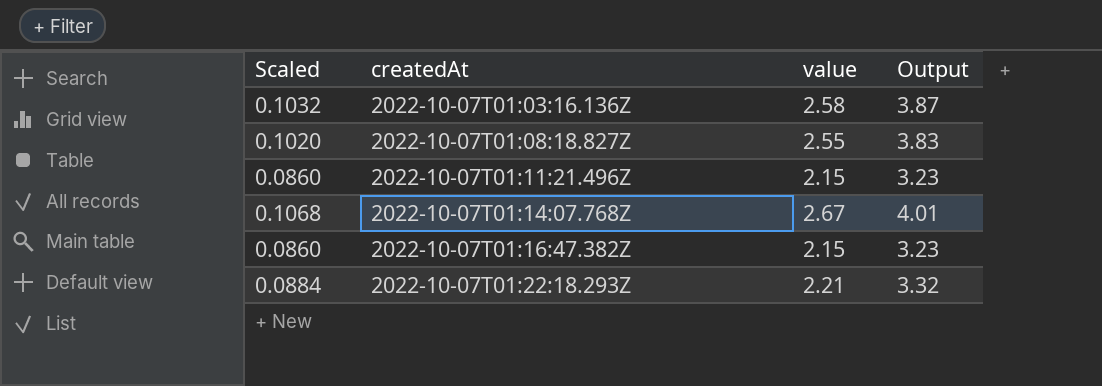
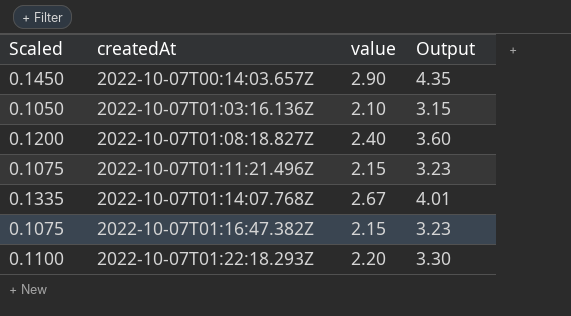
column Scaled | formula: [value] * 0.04 -> [value] * 0.05
row 2022-10-07T00:14:03.657Z: none -> 0.1450 | 2.90 | 4.35
2022-10-07T01:03:16.136Z | value: 2.58 -> 2.10
2022-10-07T01:03:16.136Z | Output: 3.87 -> 3.15
2022-10-07T01:08:18.827Z | value: 2.55 -> 2.40
2022-10-07T01:08:18.827Z | Output: 3.83 -> 3.60
2022-10-07T01:22:18.293Z | value: 2.21 -> 2.20
2022-10-07T01:22:18.293Z | Output: 3.32 -> 3.30

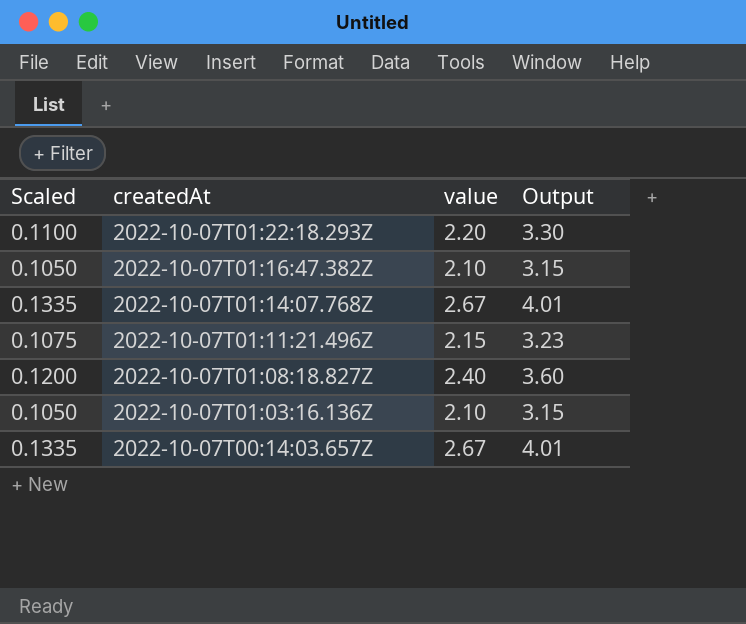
row order: createdAt ascending -> createdAt descending
2022-10-07T01:16:47.382Z | Scaled: 0.1075 -> 0.1050
2022-10-07T01:16:47.382Z | value: 2.15 -> 2.10
2022-10-07T01:16:47.382Z | Output: 3.23 -> 3.15
2022-10-07T00:14:03.657Z | Scaled: 0.1450 -> 0.1335
2022-10-07T00:14:03.657Z | value: 2.90 -> 2.67
2022-10-07T00:14:03.657Z | Output: 4.35 -> 4.01

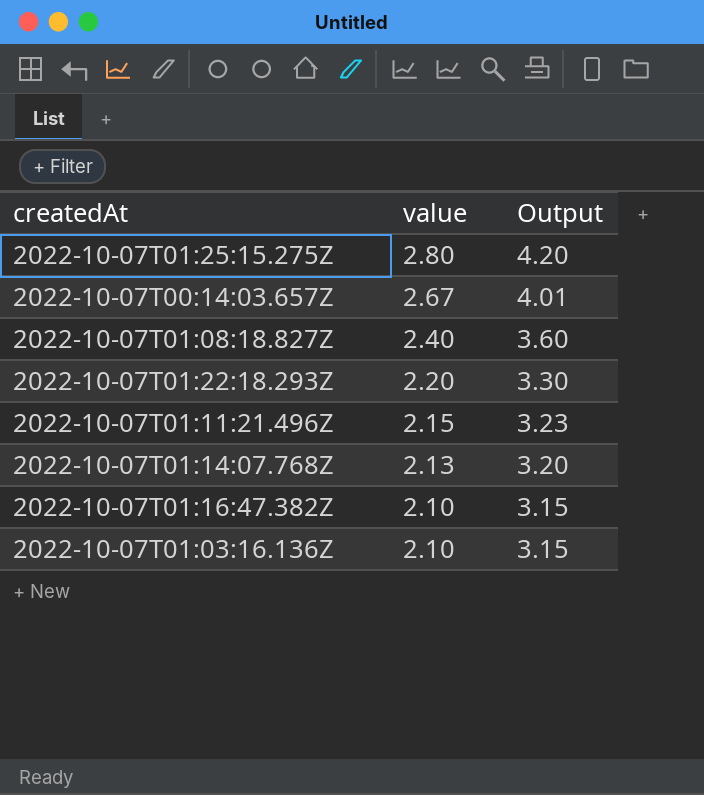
row order: createdAt descending -> value descending
column Scaled | formula: [value] * 0.05 -> none
row 2022-10-07T01:25:15.275Z: none -> 2.80 | 4.20
2022-10-07T01:14:07.768Z | value: 2.67 -> 2.13
2022-10-07T01:14:07.768Z | Output: 4.01 -> 3.20

